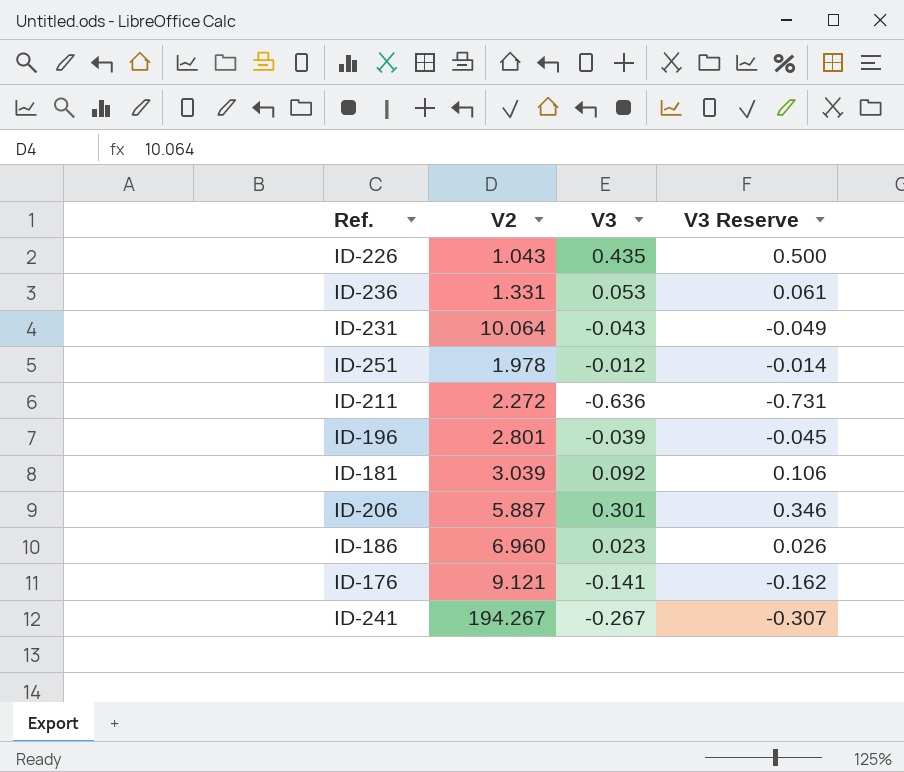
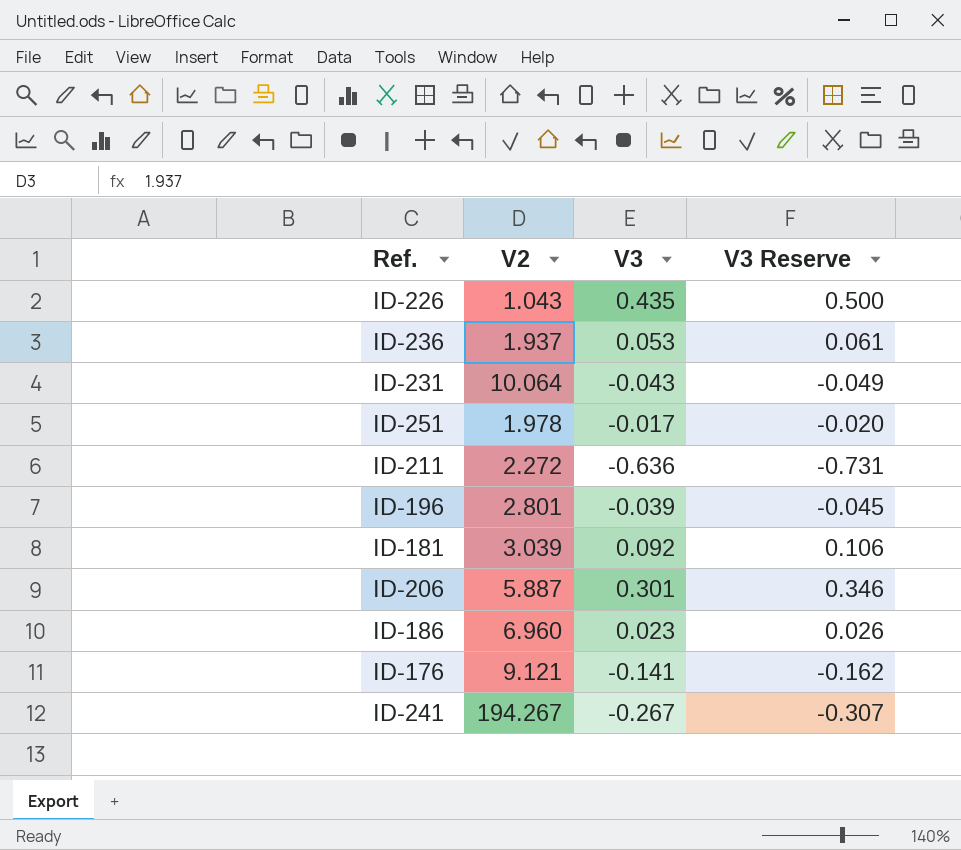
ID-236 | V2: 1.331 -> 1.937
ID-251 | V3: -0.012 -> -0.017
ID-251 | V3 Reserve: -0.014 -> -0.020

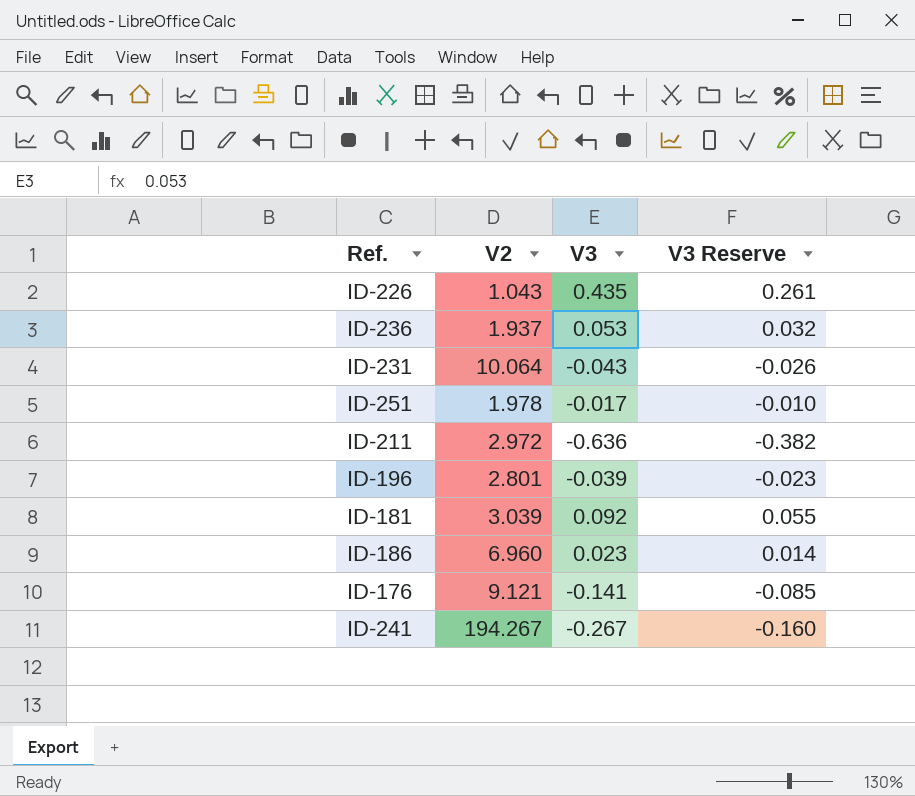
column V3 Reserve | formula: [V3] * 1.15 -> [V3] * 0.6
row ID-206: 5.887 | 0.301 | 0.346 -> none
ID-211 | V2: 2.272 -> 2.972

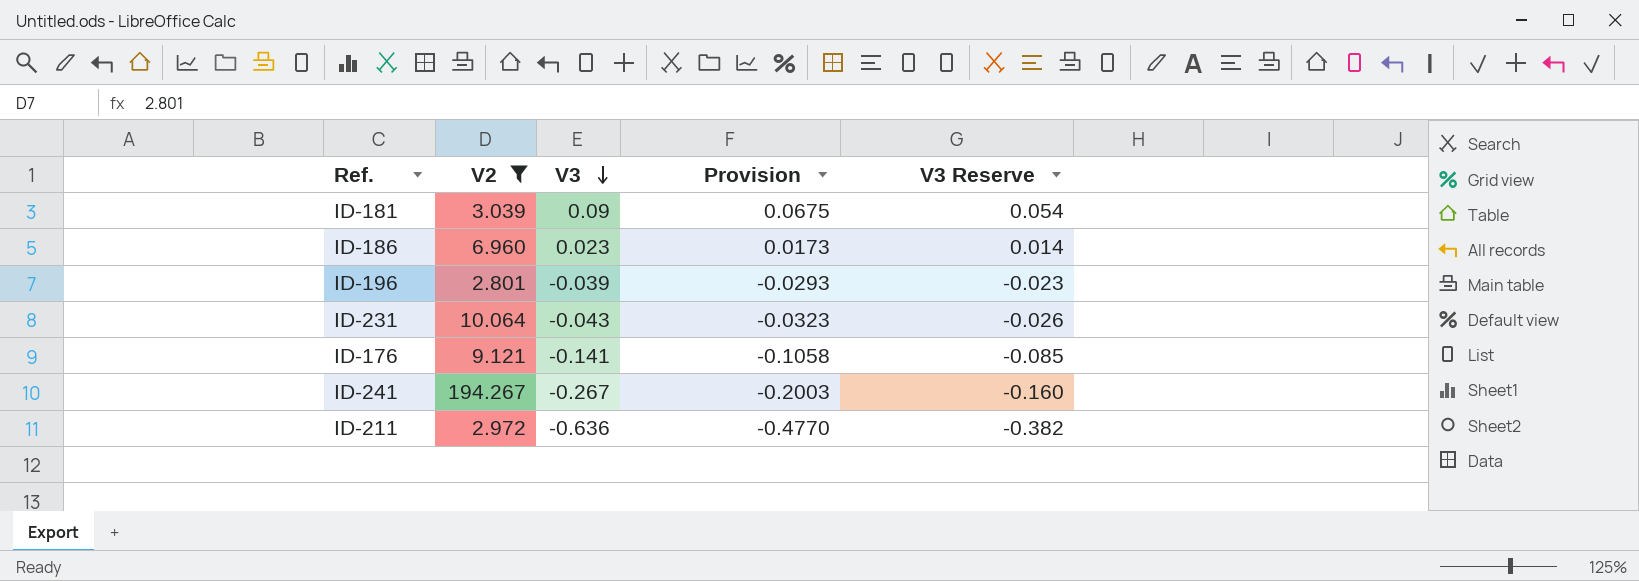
filter: none -> V2 >= 2.801
row order: none -> V3 descending
column Provision | formula: none -> [V3] * 0.75
ID-181 | V3: 0.092 -> 0.09
ID-181 | V3 Reserve: 0.055 -> 0.054

